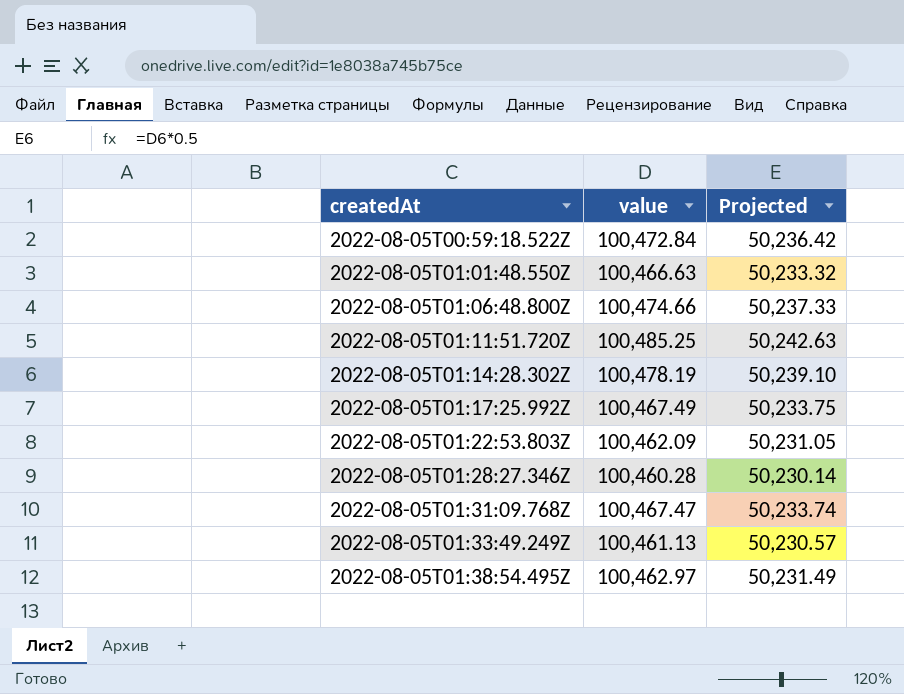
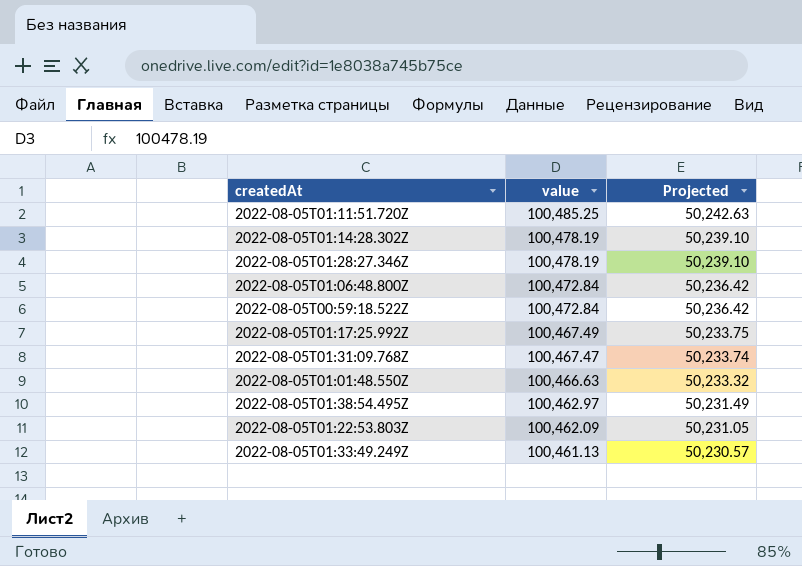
row order: createdAt ascending -> value descending
2022-08-05T01:28:27.346Z | value: 100,460.28 -> 100,478.19
2022-08-05T01:28:27.346Z | Projected: 50,230.14 -> 50,239.10
2022-08-05T01:06:48.800Z | value: 100,474.66 -> 100,472.84
2022-08-05T01:06:48.800Z | Projected: 50,237.33 -> 50,236.42

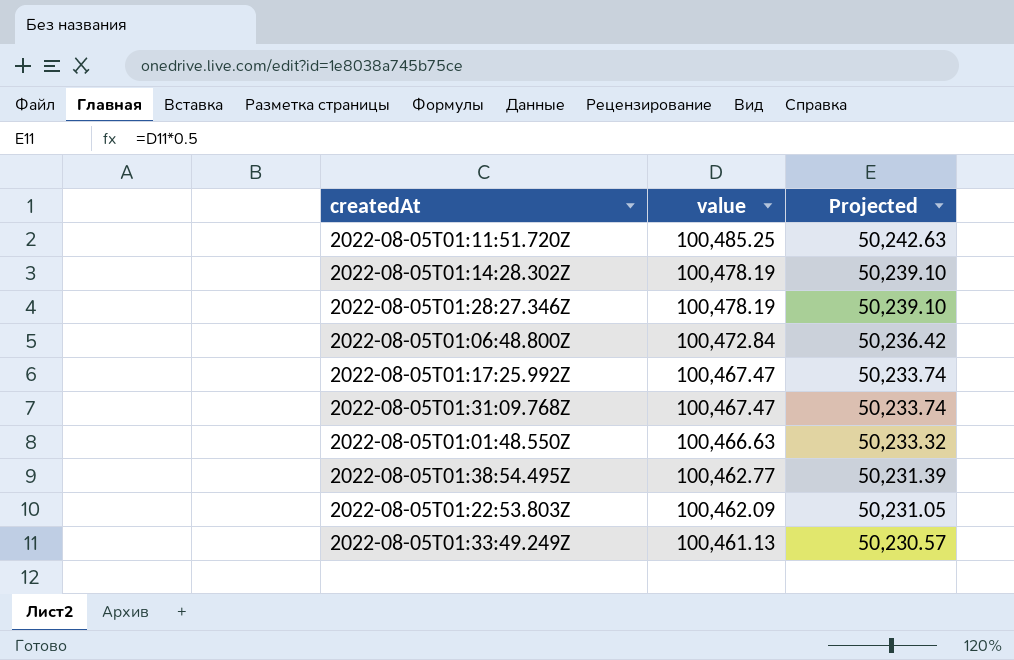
row 2022-08-05T00:59:18.522Z: 100,472.84 | 50,236.42 -> none
2022-08-05T01:17:25.992Z | value: 100,467.49 -> 100,467.47
2022-08-05T01:17:25.992Z | Projected: 50,233.75 -> 50,233.74
2022-08-05T01:38:54.495Z | value: 100,462.97 -> 100,462.77
2022-08-05T01:38:54.495Z | Projected: 50,231.49 -> 50,231.39

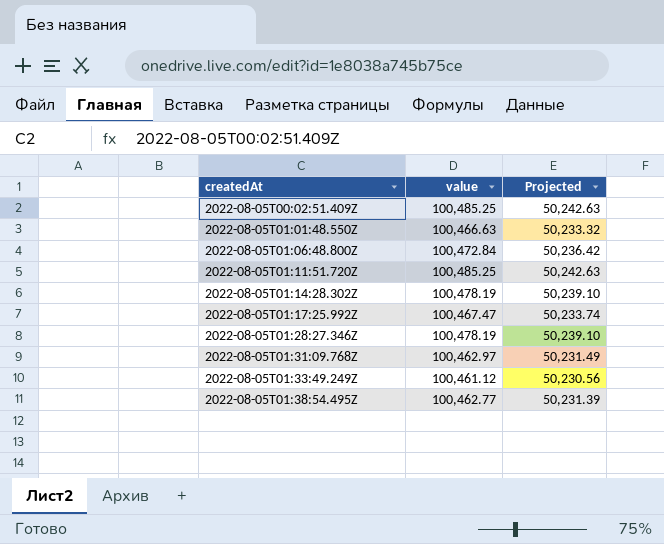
row order: value descending -> createdAt ascending
row 2022-08-05T01:22:53.803Z: 100,462.09 | 50,231.05 -> none
row 2022-08-05T00:02:51.409Z: none -> 100,485.25 | 50,242.63
2022-08-05T01:31:09.768Z | value: 100,467.47 -> 100,462.97
2022-08-05T01:31:09.768Z | Projected: 50,233.74 -> 50,231.49
2022-08-05T01:33:49.249Z | value: 100,461.13 -> 100,461.12
2022-08-05T01:33:49.249Z | Projected: 50,230.57 -> 50,230.56

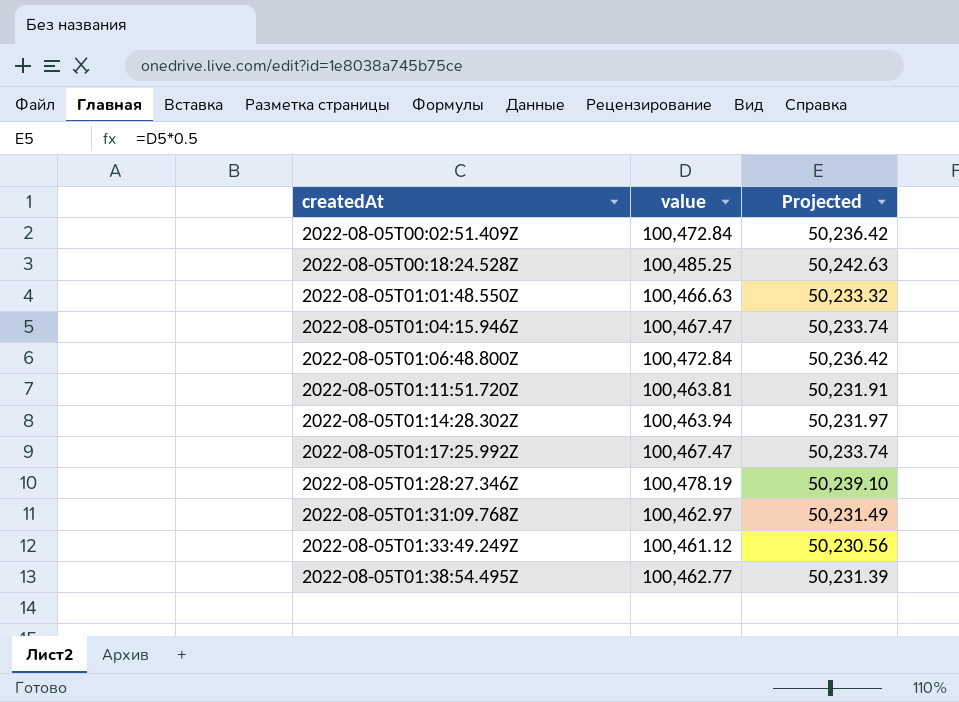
2022-08-05T00:02:51.409Z | value: 100,485.25 -> 100,472.84
2022-08-05T00:02:51.409Z | Projected: 50,242.63 -> 50,236.42
row 2022-08-05T00:18:24.528Z: none -> 100,485.25 | 50,242.63
row 2022-08-05T01:04:15.946Z: none -> 100,467.47 | 50,233.74
2022-08-05T01:11:51.720Z | value: 100,485.25 -> 100,463.81
2022-08-05T01:11:51.720Z | Projected: 50,242.63 -> 50,231.91
2022-08-05T01:14:28.302Z | value: 100,478.19 -> 100,463.94
2022-08-05T01:14:28.302Z | Projected: 50,239.10 -> 50,231.97

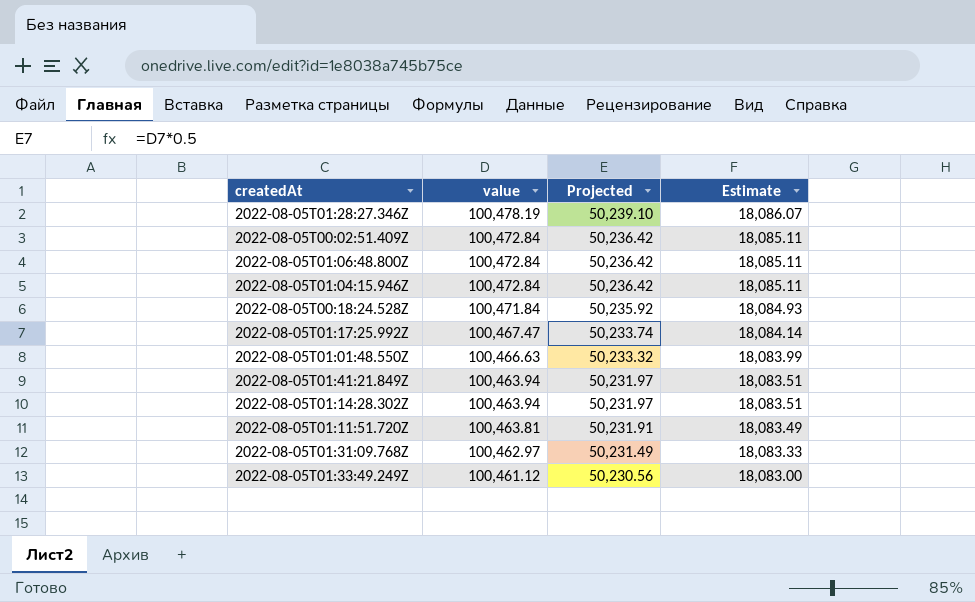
row order: createdAt ascending -> value descending
column Estimate | formula: none -> [value] * 0.18
row 2022-08-05T01:38:54.495Z: 100,462.77 | 50,231.39 -> none
2022-08-05T01:04:15.946Z | value: 100,467.47 -> 100,472.84
2022-08-05T01:04:15.946Z | Projected: 50,233.74 -> 50,236.42
2022-08-05T00:18:24.528Z | value: 100,485.25 -> 100,471.84
2022-08-05T00:18:24.528Z | Projected: 50,242.63 -> 50,235.92
row 2022-08-05T01:41:21.849Z: none -> 100,463.94 | 50,231.97 | 18,083.51

